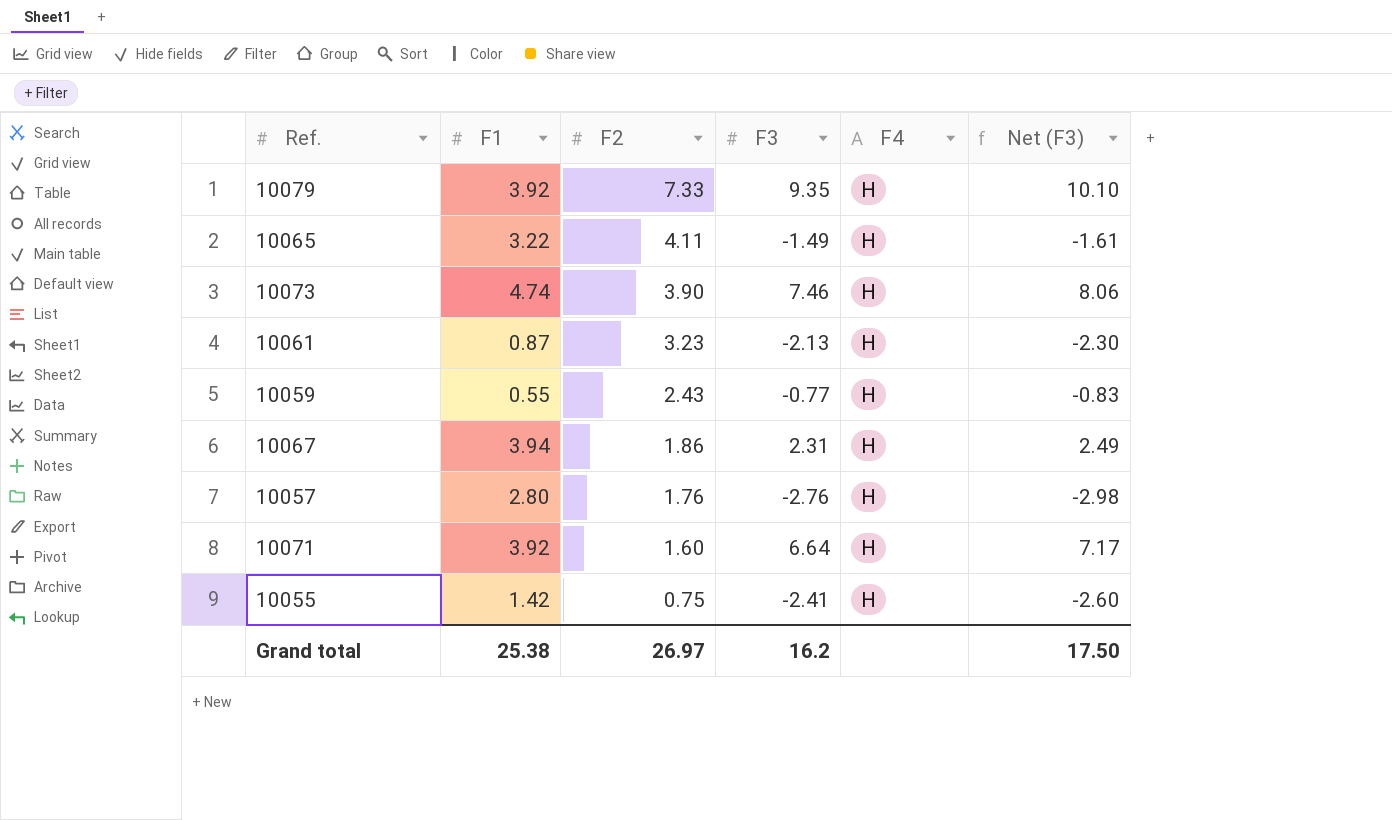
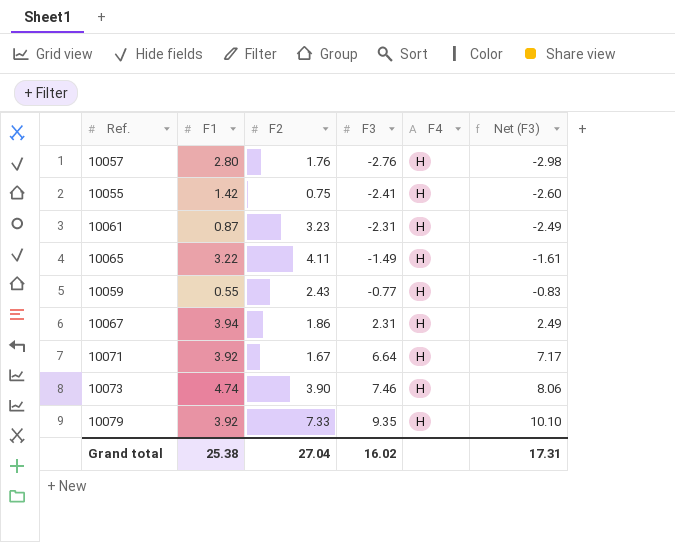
row order: F2 descending -> F3 ascending
10061 | F3: -2.13 -> -2.31
10061 | Net (F3): -2.30 -> -2.49
10071 | F2: 1.60 -> 1.67
Grand total | F2: 26.97 -> 27.04
Grand total | F3: 16.2 -> 16.02
Grand total | Net (F3): 17.50 -> 17.31

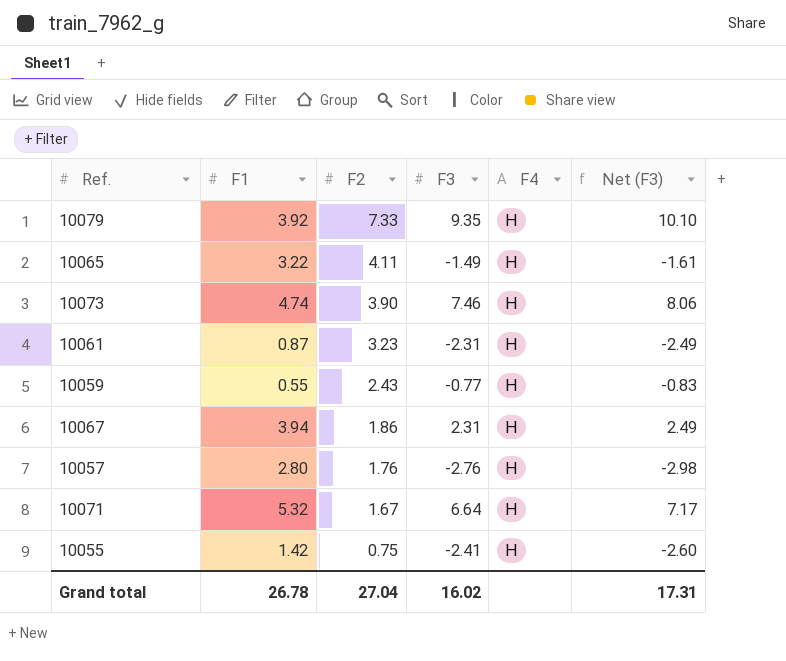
row order: F3 ascending -> F2 descending
10071 | F1: 3.92 -> 5.32
Grand total | F1: 25.38 -> 26.78

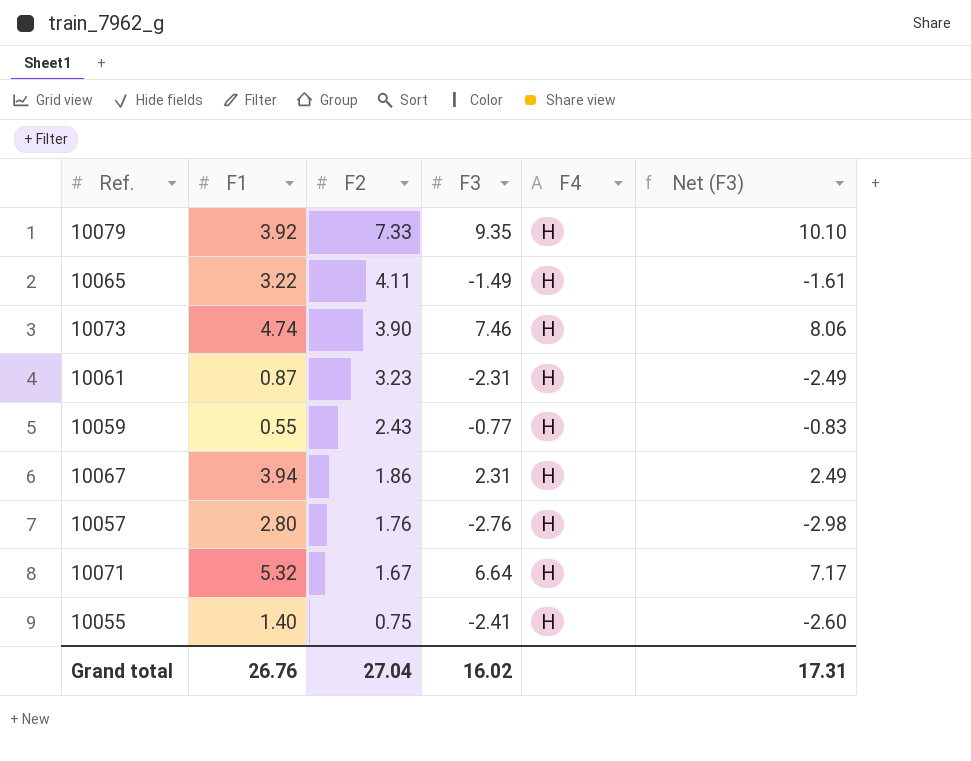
10055 | F1: 1.42 -> 1.40
Grand total | F1: 26.78 -> 26.76

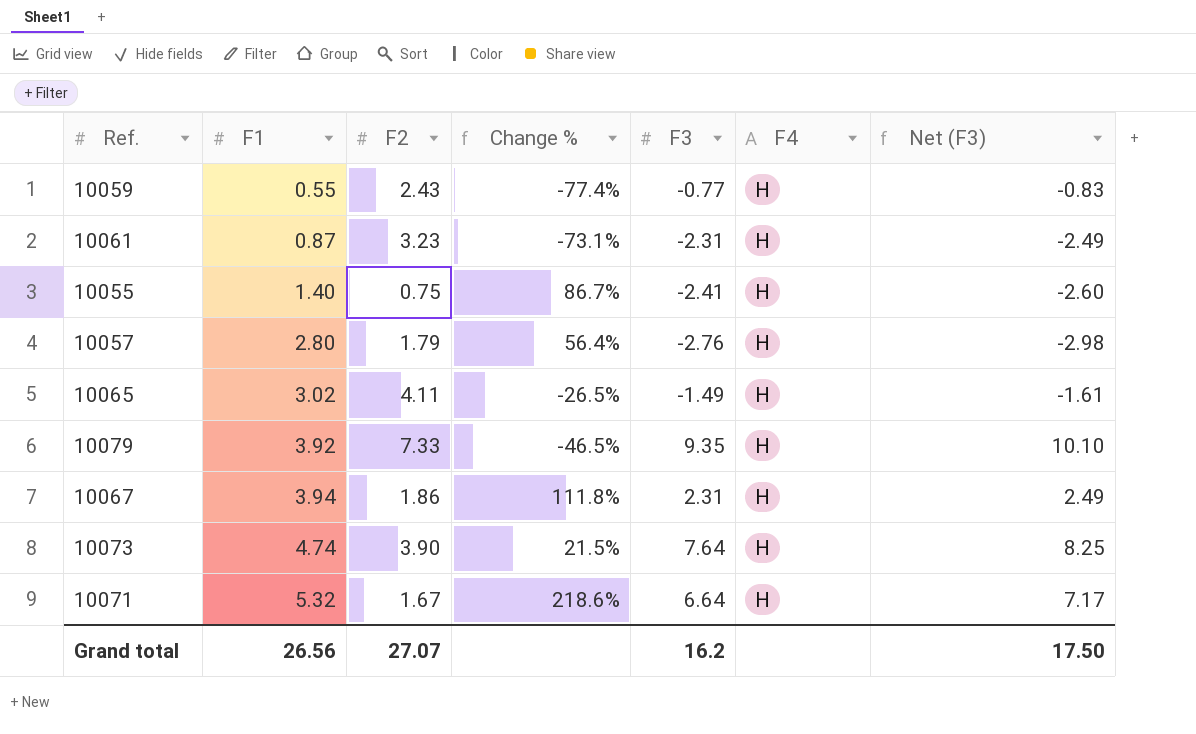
row order: F2 descending -> F1 ascending
column Change % | formula: none -> ([F1] - [F2]) / [F2]
10057 | F2: 1.76 -> 1.79
10065 | F1: 3.22 -> 3.02
10073 | F3: 7.46 -> 7.64
10073 | Net (F3): 8.06 -> 8.25
Grand total | F1: 26.76 -> 26.56
Grand total | F2: 27.04 -> 27.07
Grand total | F3: 16.02 -> 16.2
Grand total | Net (F3): 17.31 -> 17.50

